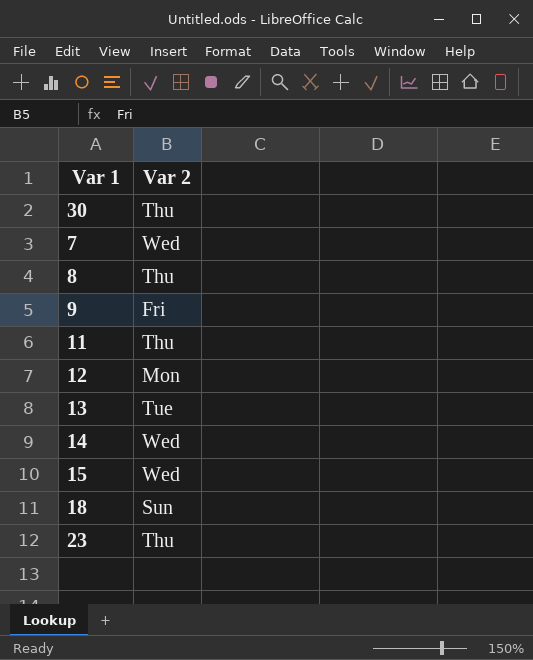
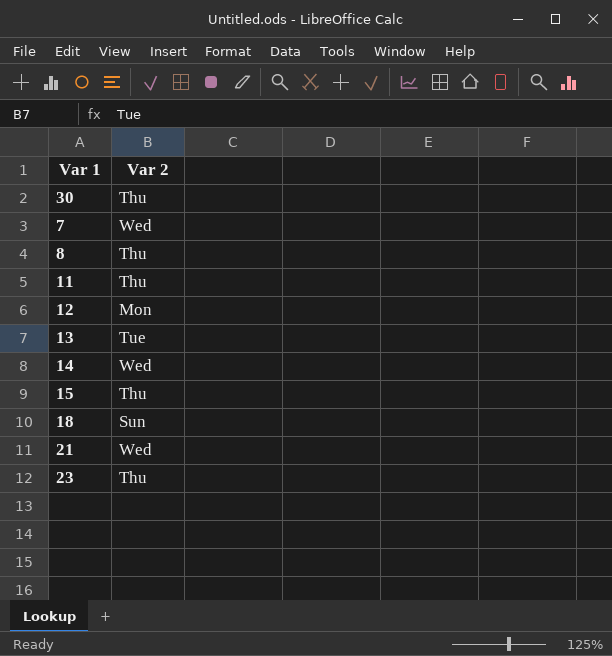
row 9: Fri -> none
15 | Var 2: Wed -> Thu
row 21: none -> Wed

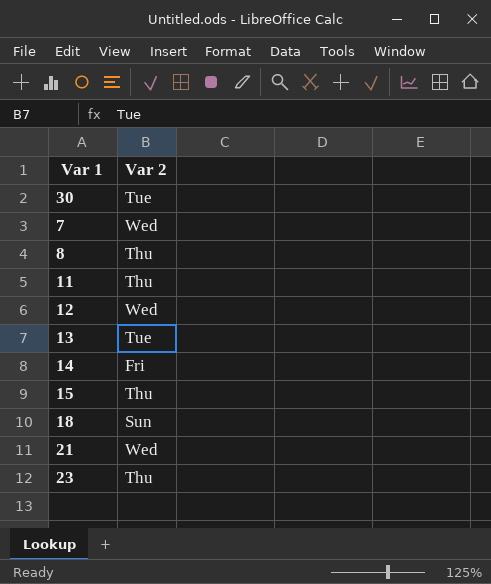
30 | Var 2: Thu -> Tue
12 | Var 2: Mon -> Wed
14 | Var 2: Wed -> Fri

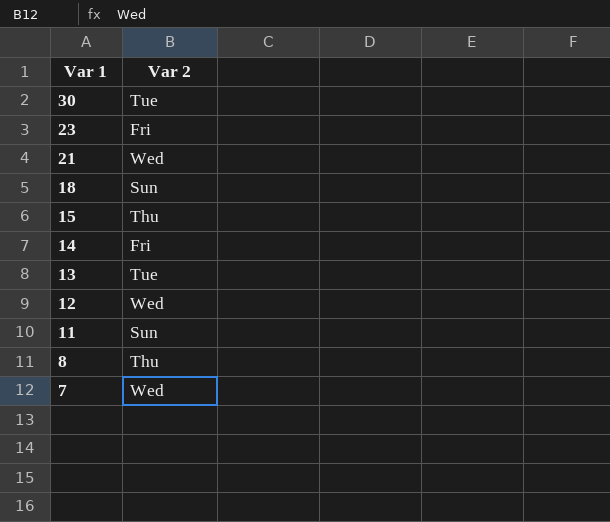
row order: none -> Var 1 descending
23 | Var 2: Thu -> Fri
11 | Var 2: Thu -> Sun

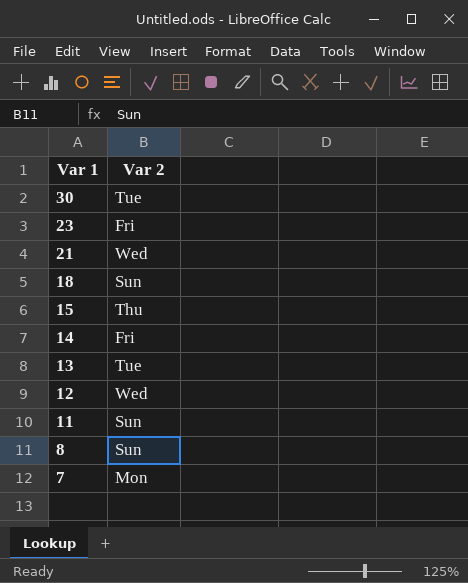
8 | Var 2: Thu -> Sun
7 | Var 2: Wed -> Mon

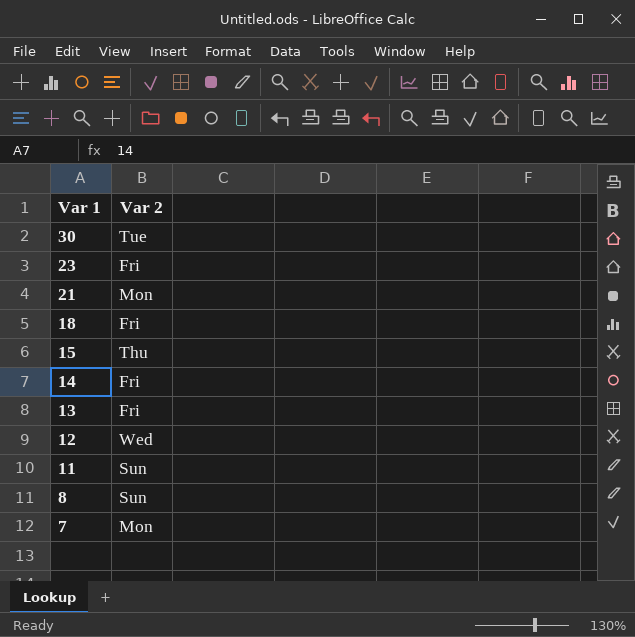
21 | Var 2: Wed -> Mon
18 | Var 2: Sun -> Fri
13 | Var 2: Tue -> Fri

